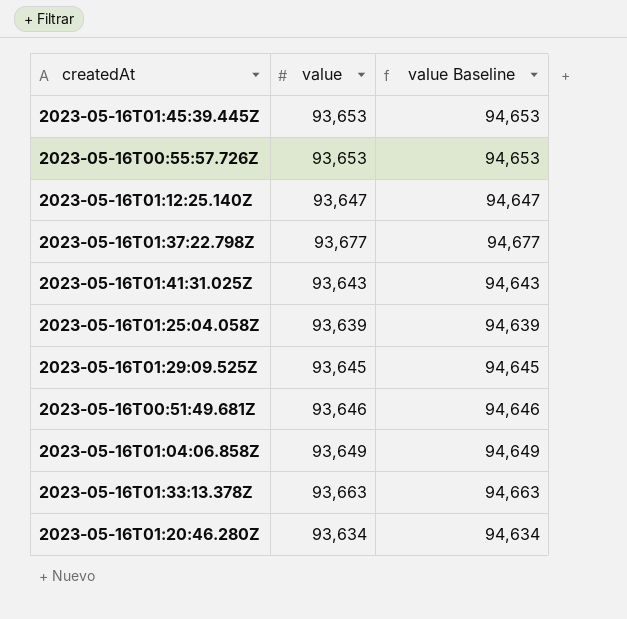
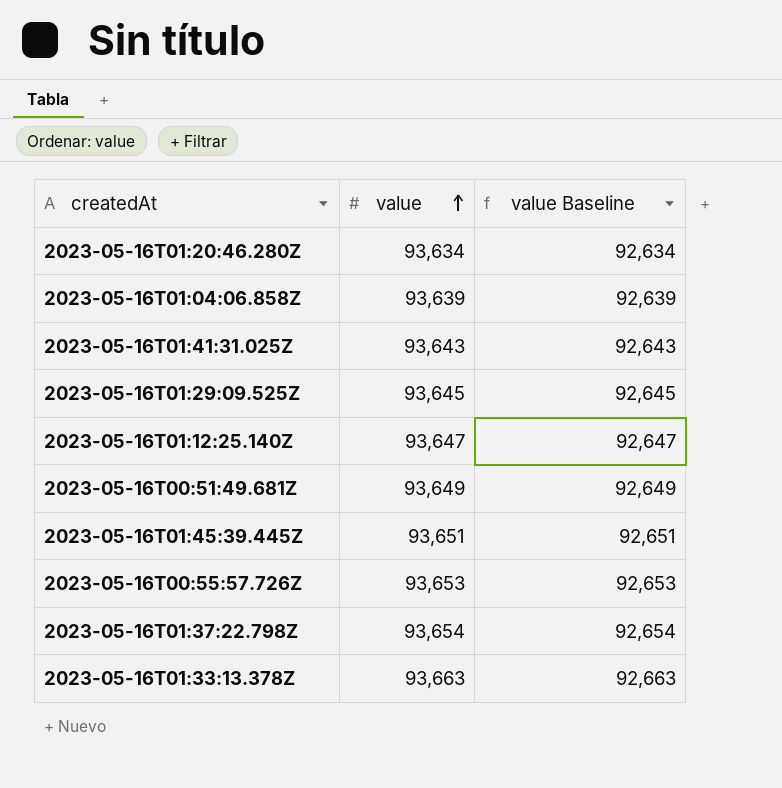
row order: none -> value ascending
column value Baseline | formula: [value] + 1000 -> [value] - 1000
row 2023-05-16T01:25:04.058Z: 93,639 | 94,639 -> none
2023-05-16T01:04:06.858Z | value: 93,649 -> 93,639
2023-05-16T00:51:49.681Z | value: 93,646 -> 93,649
2023-05-16T01:45:39.445Z | value: 93,653 -> 93,651
2023-05-16T01:37:22.798Z | value: 93,677 -> 93,654

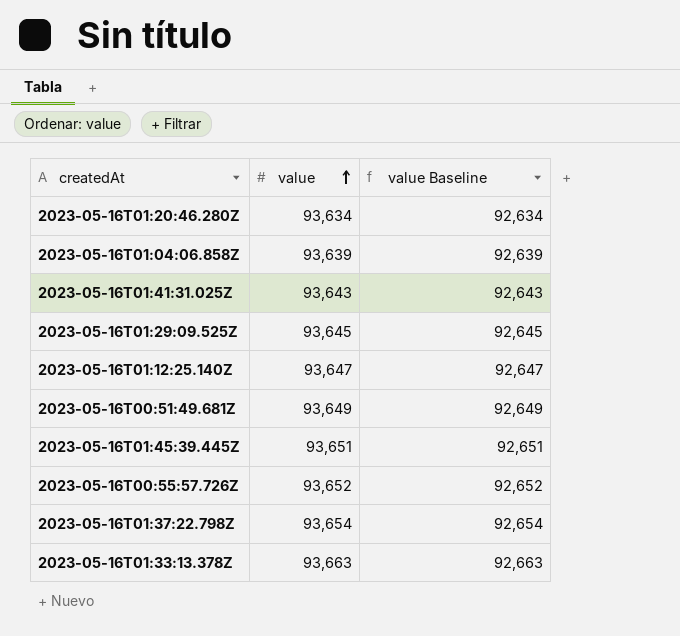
2023-05-16T00:55:57.726Z | value: 93,653 -> 93,652
2023-05-16T00:55:57.726Z | value Baseline: 92,653 -> 92,652

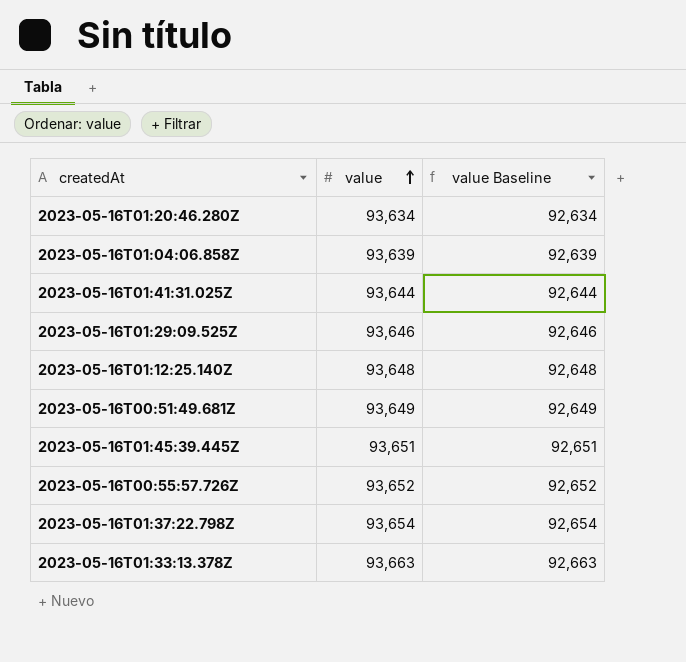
2023-05-16T01:41:31.025Z | value: 93,643 -> 93,644
2023-05-16T01:41:31.025Z | value Baseline: 92,643 -> 92,644
2023-05-16T01:29:09.525Z | value: 93,645 -> 93,646
2023-05-16T01:29:09.525Z | value Baseline: 92,645 -> 92,646
2023-05-16T01:12:25.140Z | value: 93,647 -> 93,648
2023-05-16T01:12:25.140Z | value Baseline: 92,647 -> 92,648

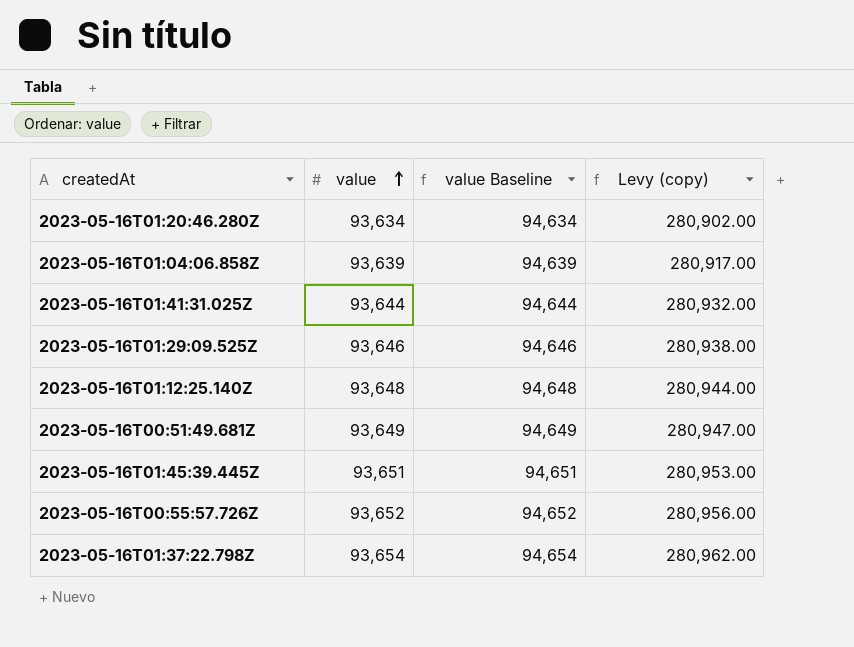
column value Baseline | formula: [value] - 1000 -> [value] + 1000
column Levy (copy) | formula: none -> [value] * 3
row 2023-05-16T01:33:13.378Z: 93,663 | 92,663 -> none

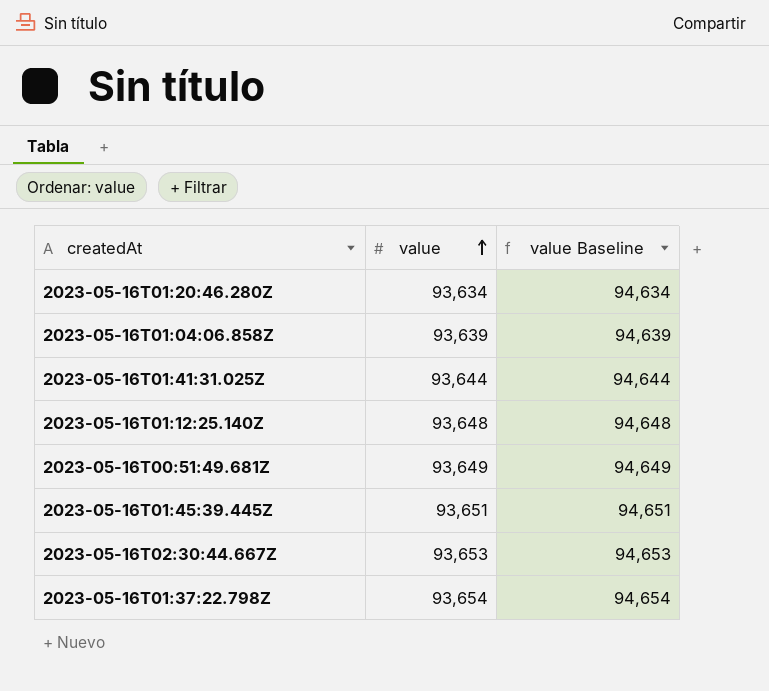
column Levy (copy) | formula: [value] * 3 -> none
row 2023-05-16T01:29:09.525Z: 93,646 | 94,646 | 280,938.00 -> none
row 2023-05-16T00:55:57.726Z: 93,652 | 94,652 | 280,956.00 -> none
row 2023-05-16T02:30:44.667Z: none -> 93,653 | 94,653

